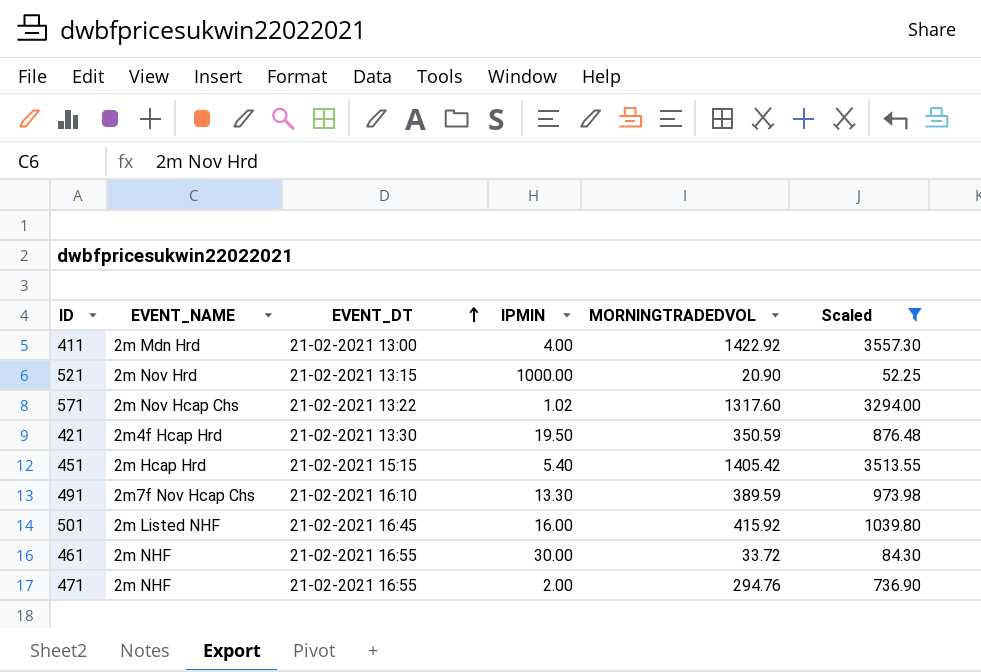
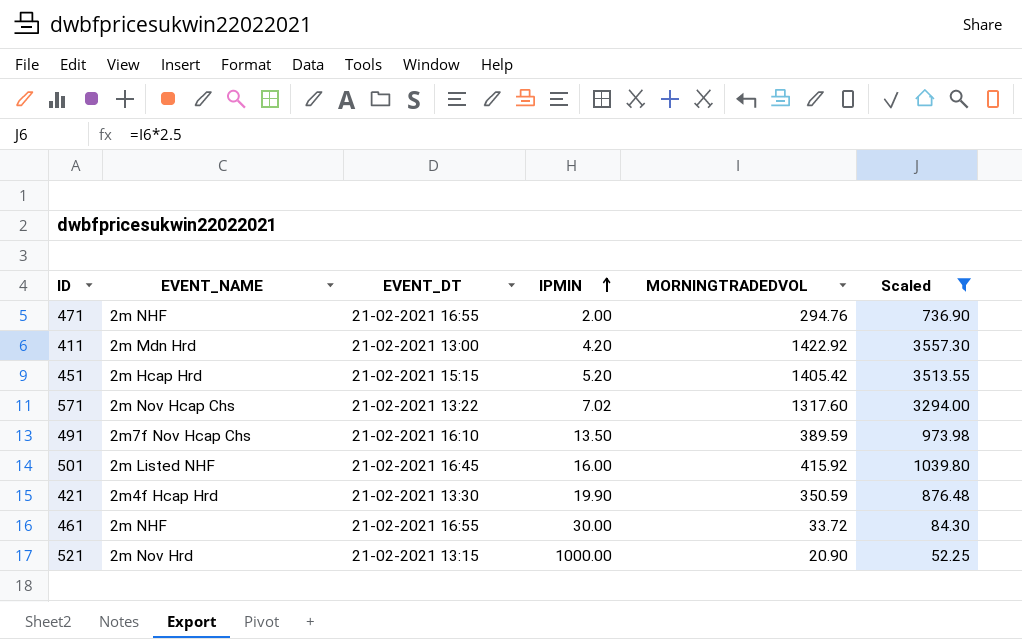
row order: EVENT_DT ascending -> IPMIN ascending
411 | IPMIN: 4.00 -> 4.20
451 | IPMIN: 5.40 -> 5.20
571 | IPMIN: 1.02 -> 7.02
491 | IPMIN: 13.30 -> 13.50
421 | IPMIN: 19.50 -> 19.90

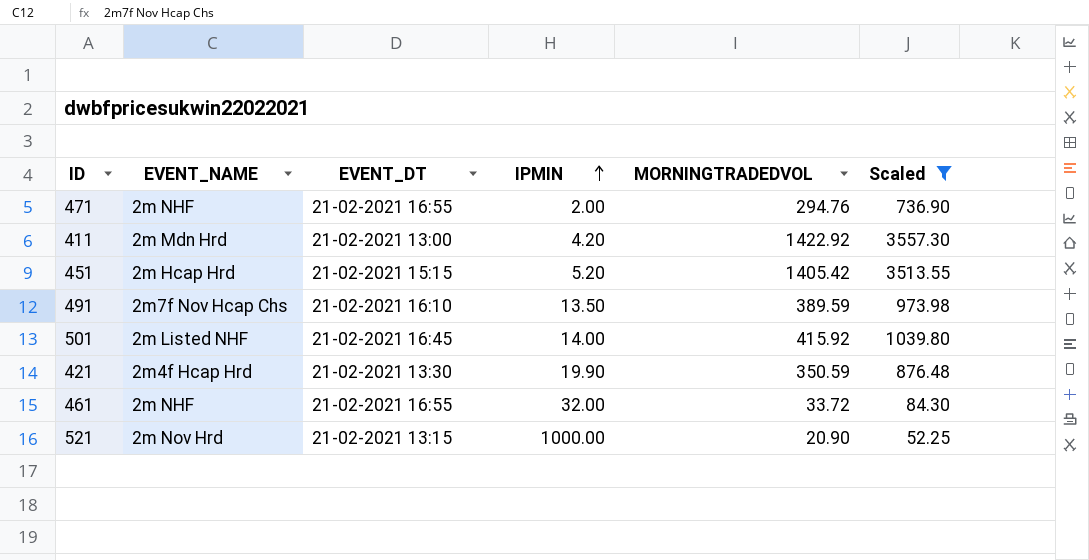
row 571: 2m Nov Hcap Chs | 21-02-2021 13:22 | 7.02 | 1317.60 | 3294.00 -> none
501 | IPMIN: 16.00 -> 14.00
461 | IPMIN: 30.00 -> 32.00

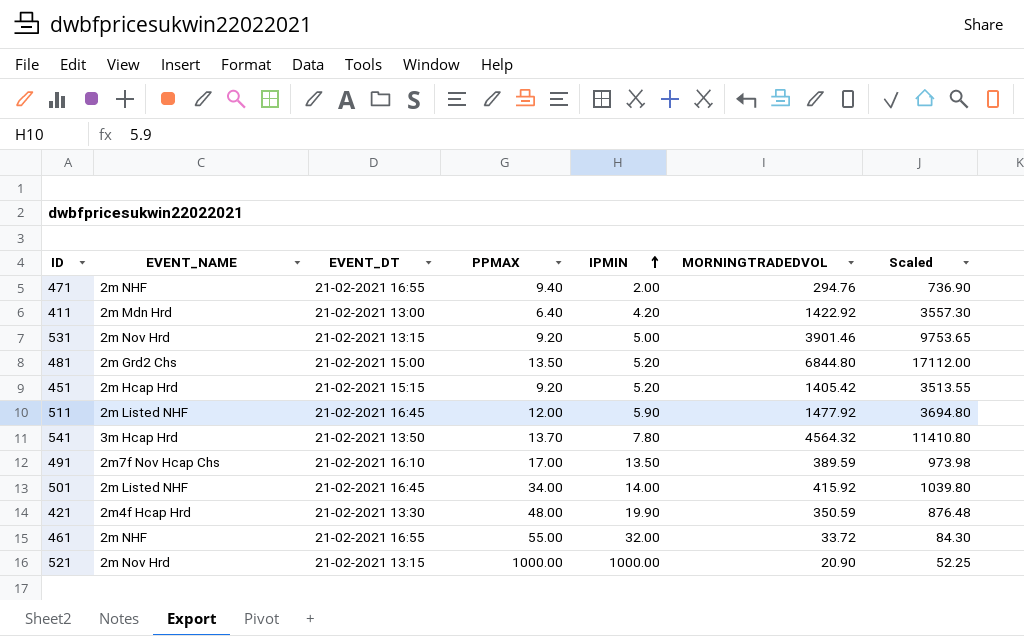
filter: Scaled <= 3557.30 -> none
column PPMAX | position: none -> 4

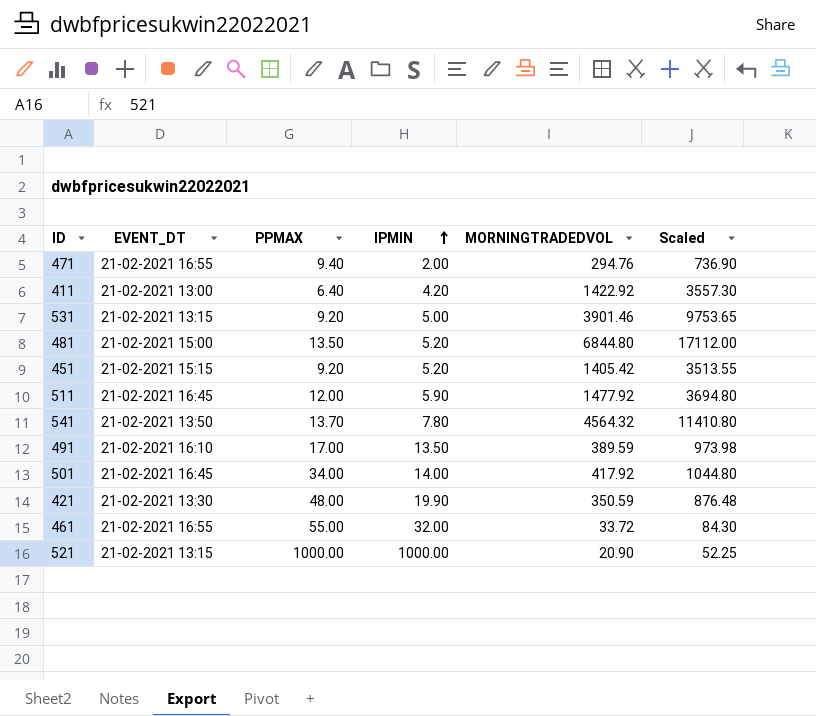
column EVENT_NAME | position: 2 -> none
501 | MORNINGTRADEDVOL: 415.92 -> 417.92
501 | Scaled: 1039.80 -> 1044.80

